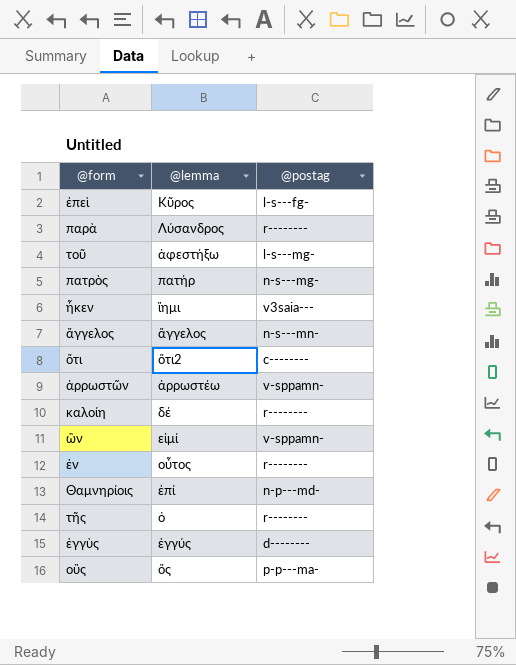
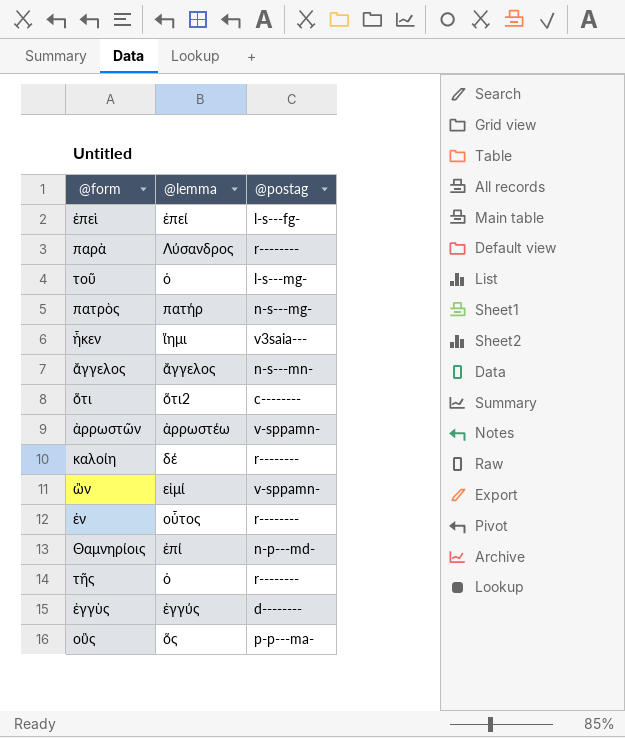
ἐπεὶ | @lemma: Κῦρος -> ἐπεί
τοῦ | @lemma: ἀφεστήξω -> ὁ

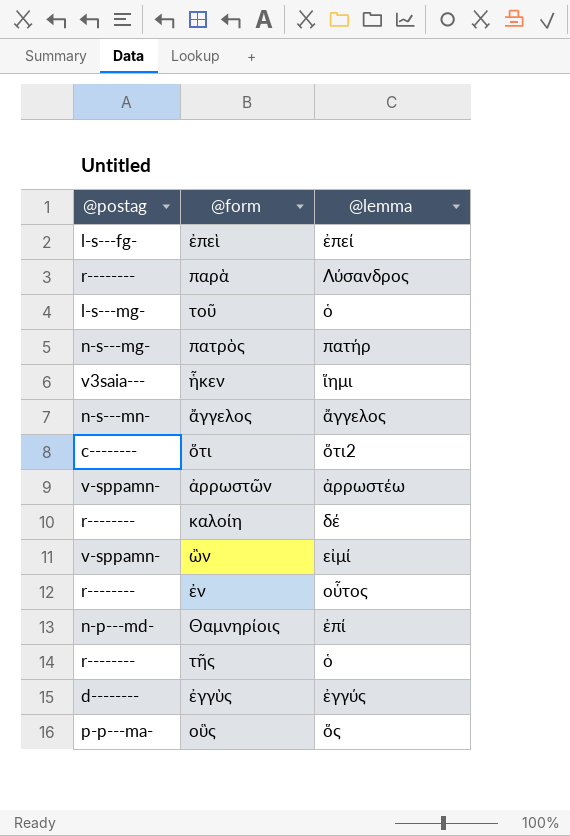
column @postag | position: 3 -> 1

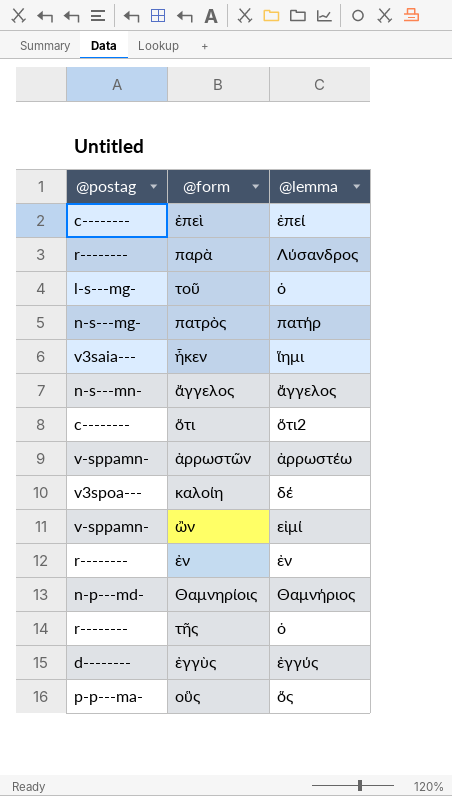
ἐπεὶ | @postag: l-s---fg- -> c--------
καλοίη | @postag: r-------- -> v3spoa---
ἐν | @lemma: οὗτος -> ἐν
Θαμνηρίοις | @lemma: ἐπί -> Θαμνήριος

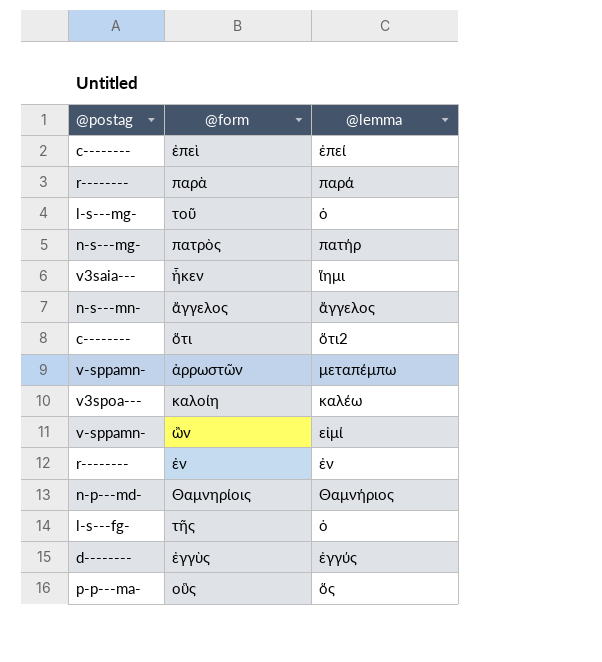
παρὰ | @lemma: Λύσανδρος -> παρά
ἀρρωστῶν | @lemma: ἀρρωστέω -> μεταπέμπω
καλοίη | @lemma: δέ -> καλέω
τῆς | @postag: r-------- -> l-s---fg-

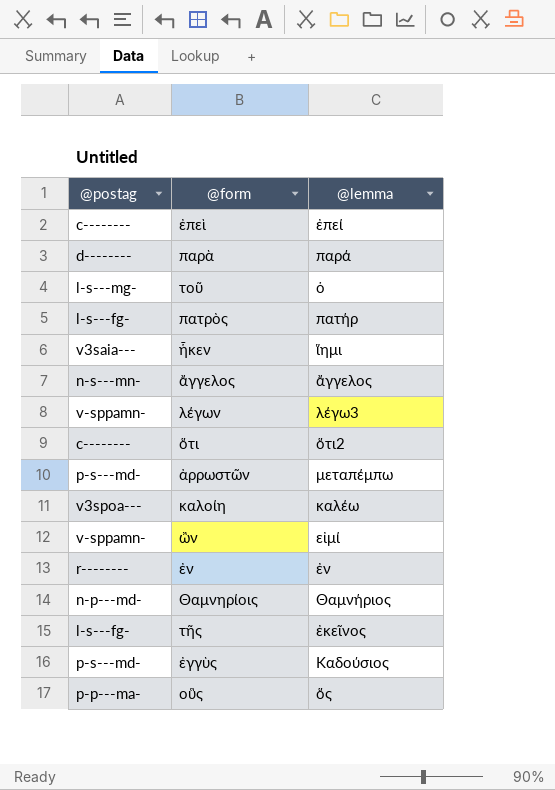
παρὰ | @postag: r-------- -> d--------
πατρὸς | @postag: n-s---mg- -> l-s---fg-
row λέγων: none -> v-sppamn- | λέγω3
ἀρρωστῶν | @postag: v-sppamn- -> p-s---md-
τῆς | @lemma: ὁ -> ἐκεῖνος
ἐγγὺς | @postag: d-------- -> p-s---md-
ἐγγὺς | @lemma: ἐγγύς -> Καδούσιος

